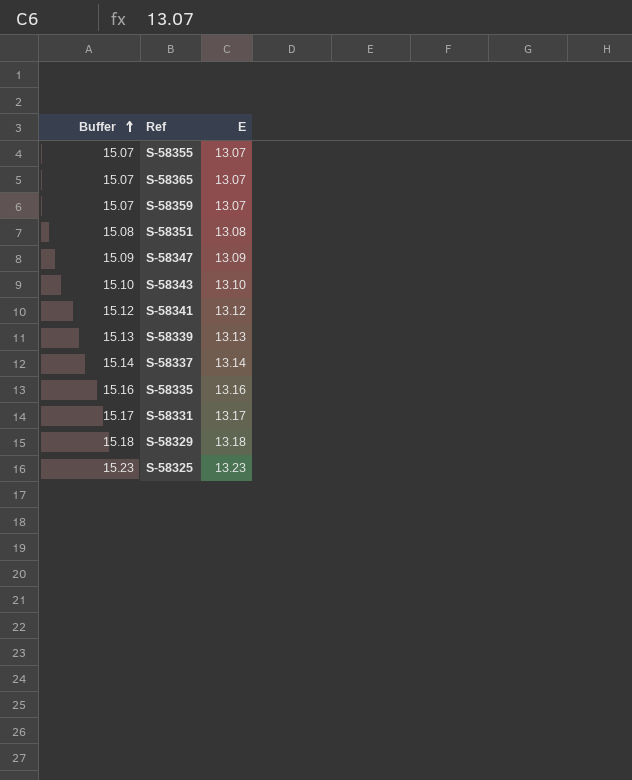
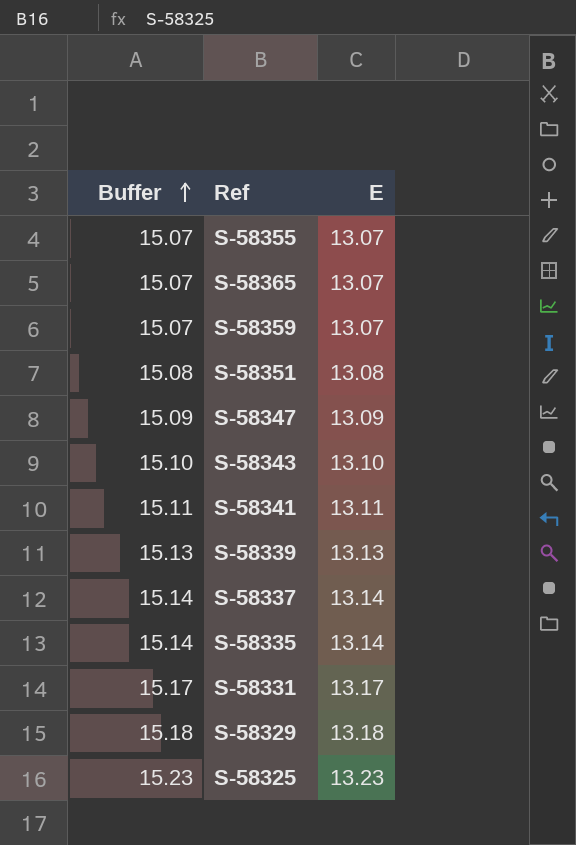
S-58341 | Buffer: 15.12 -> 15.11
S-58341 | E: 13.12 -> 13.11
S-58335 | Buffer: 15.16 -> 15.14
S-58335 | E: 13.16 -> 13.14

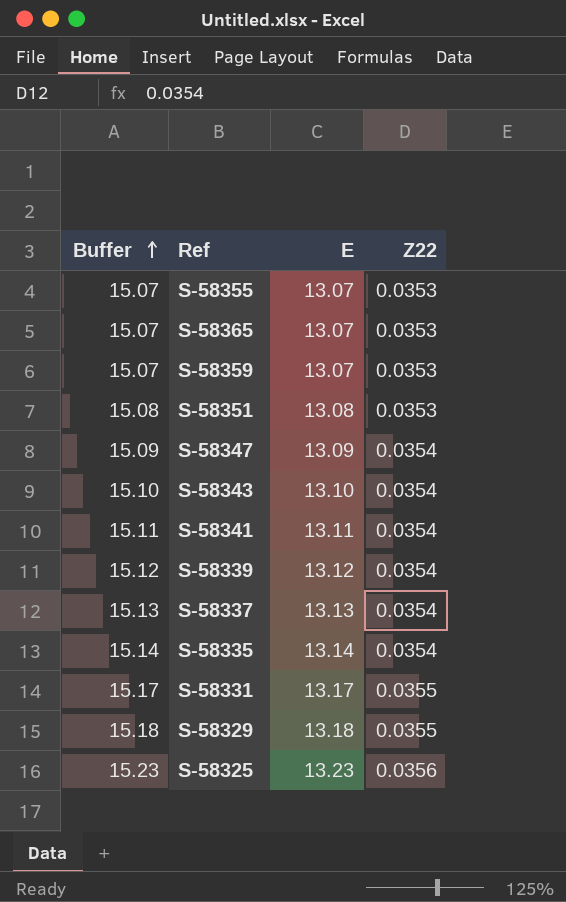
column Z22 | position: none -> 4
S-58339 | Buffer: 15.13 -> 15.12
S-58339 | E: 13.13 -> 13.12
S-58337 | Buffer: 15.14 -> 15.13
S-58337 | E: 13.14 -> 13.13

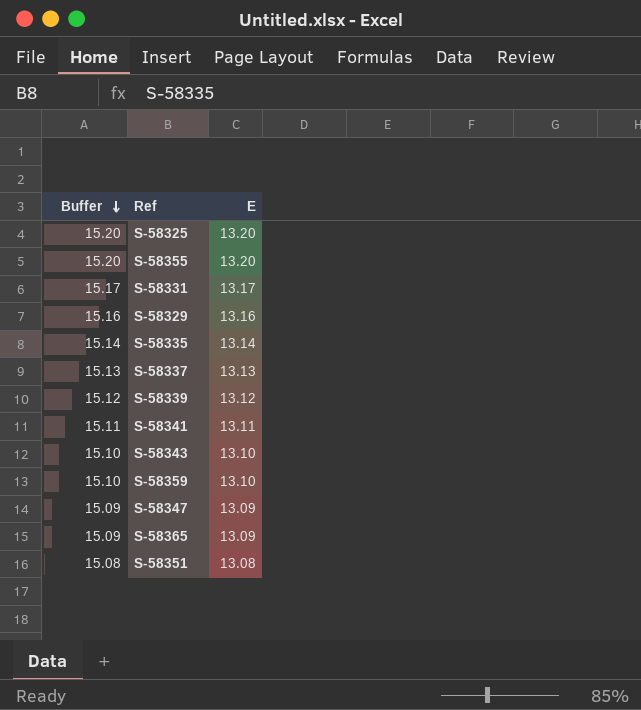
row order: Buffer ascending -> Buffer descending
column Z22 | position: 4 -> none
S-58325 | Buffer: 15.23 -> 15.20
S-58325 | E: 13.23 -> 13.20
S-58355 | Buffer: 15.07 -> 15.20
S-58355 | E: 13.07 -> 13.20
S-58329 | Buffer: 15.18 -> 15.16
S-58329 | E: 13.18 -> 13.16
S-58359 | Buffer: 15.07 -> 15.10
S-58359 | E: 13.07 -> 13.10
S-58365 | Buffer: 15.07 -> 15.09
S-58365 | E: 13.07 -> 13.09

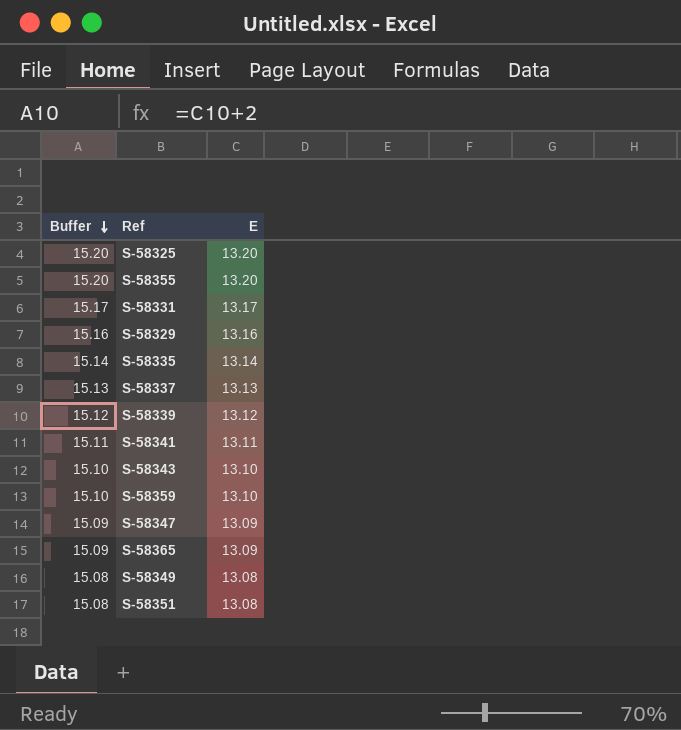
row S-58349: none -> 15.08 | 13.08

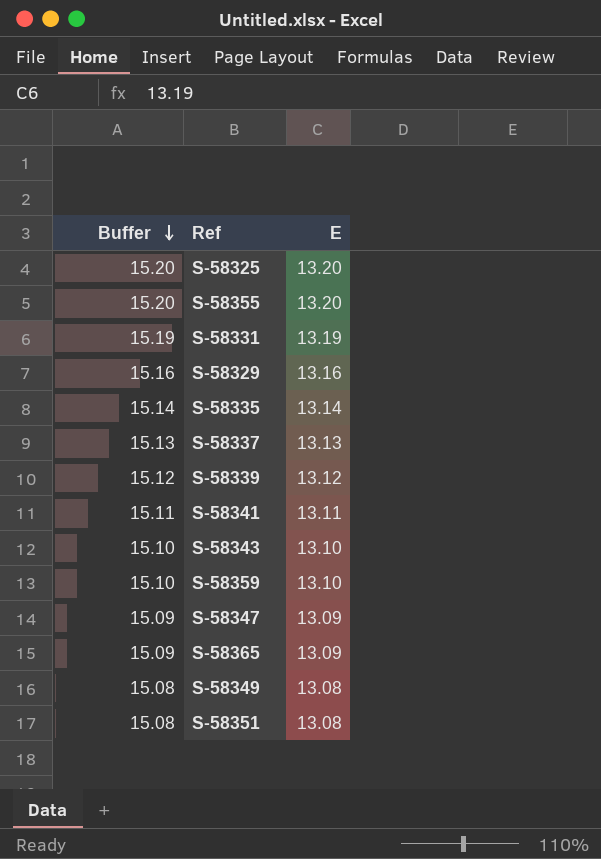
S-58331 | Buffer: 15.17 -> 15.19
S-58331 | E: 13.17 -> 13.19

